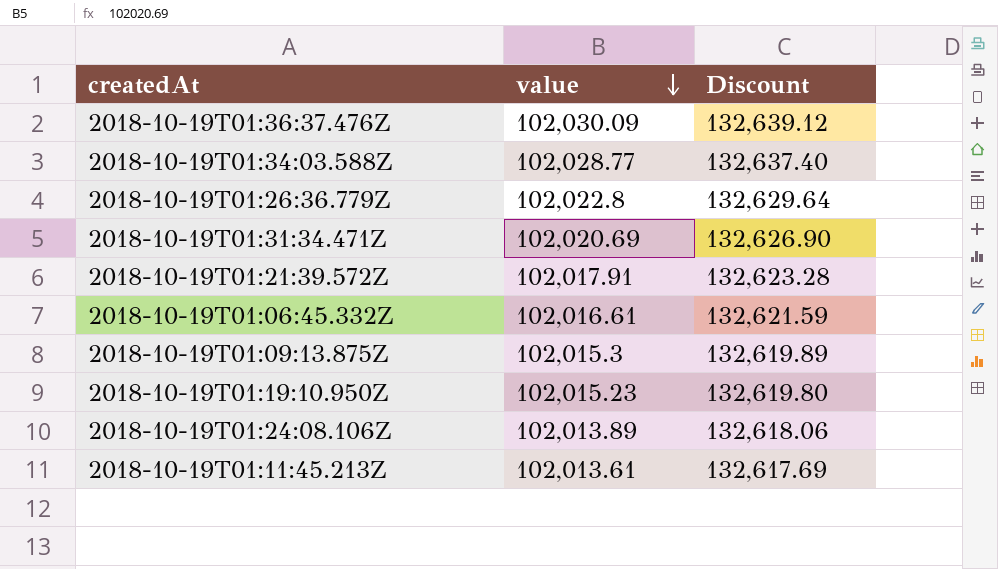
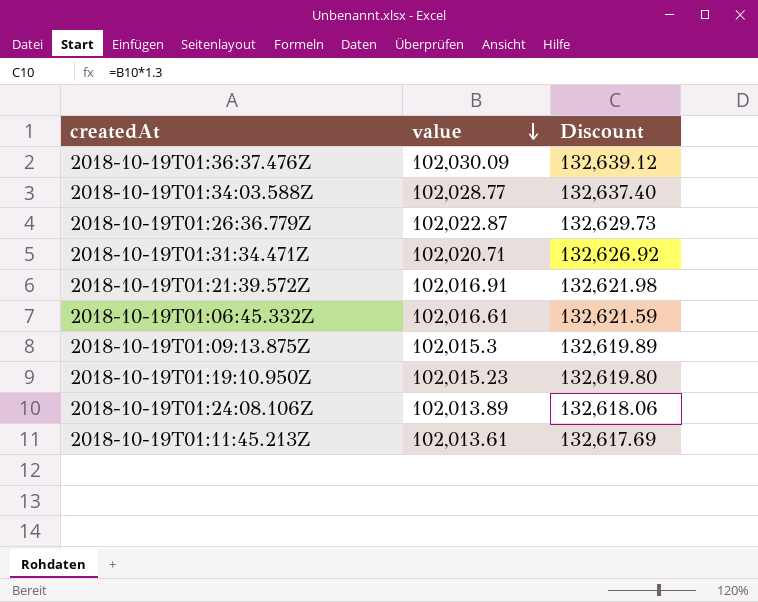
2018-10-19T01:26:36.779Z | value: 102,022.8 -> 102,022.87
2018-10-19T01:26:36.779Z | Discount: 132,629.64 -> 132,629.73
2018-10-19T01:31:34.471Z | value: 102,020.69 -> 102,020.71
2018-10-19T01:31:34.471Z | Discount: 132,626.90 -> 132,626.92
2018-10-19T01:21:39.572Z | value: 102,017.91 -> 102,016.91
2018-10-19T01:21:39.572Z | Discount: 132,623.28 -> 132,621.98

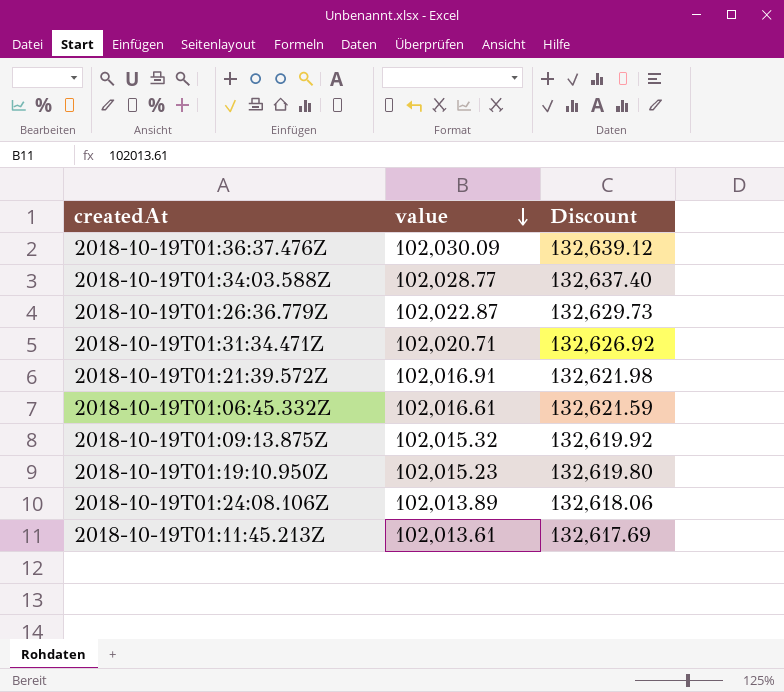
2018-10-19T01:09:13.875Z | value: 102,015.3 -> 102,015.32
2018-10-19T01:09:13.875Z | Discount: 132,619.89 -> 132,619.92

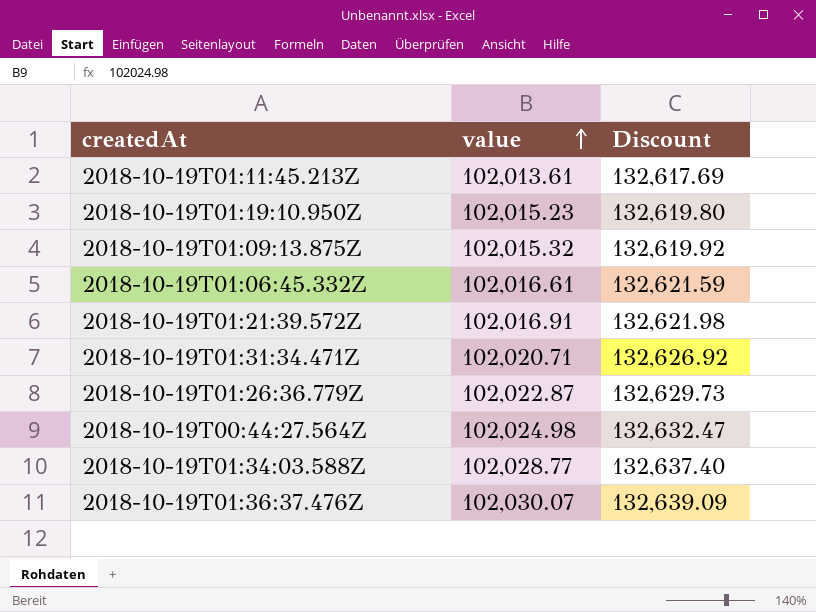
row order: value descending -> value ascending
row 2018-10-19T01:24:08.106Z: 102,013.89 | 132,618.06 -> none
row 2018-10-19T00:44:27.564Z: none -> 102,024.98 | 132,632.47
2018-10-19T01:36:37.476Z | value: 102,030.09 -> 102,030.07
2018-10-19T01:36:37.476Z | Discount: 132,639.12 -> 132,639.09

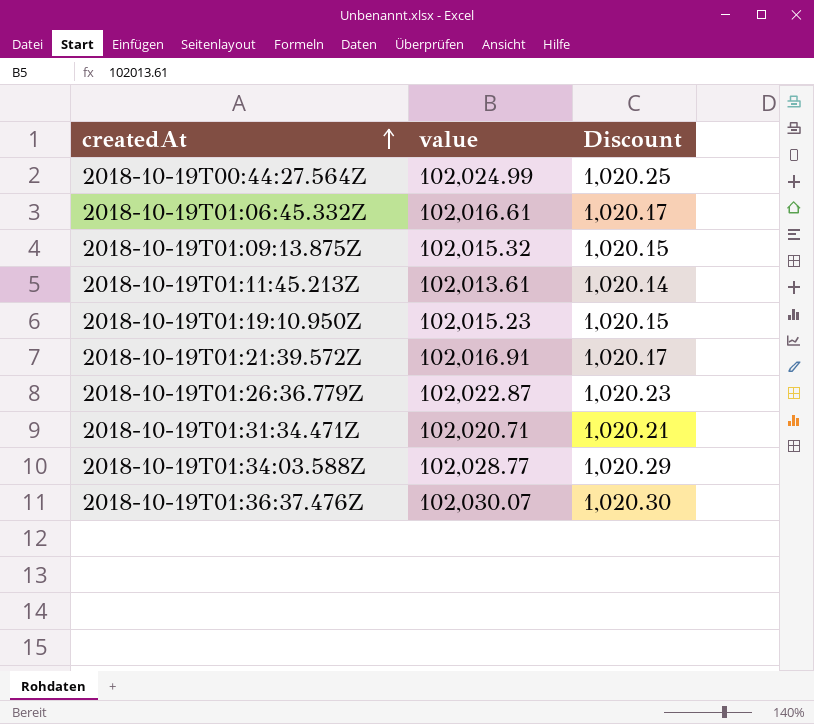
row order: value ascending -> createdAt ascending
column Discount | formula: [value] * 1.3 -> [value] * 0.01
2018-10-19T00:44:27.564Z | value: 102,024.98 -> 102,024.99

